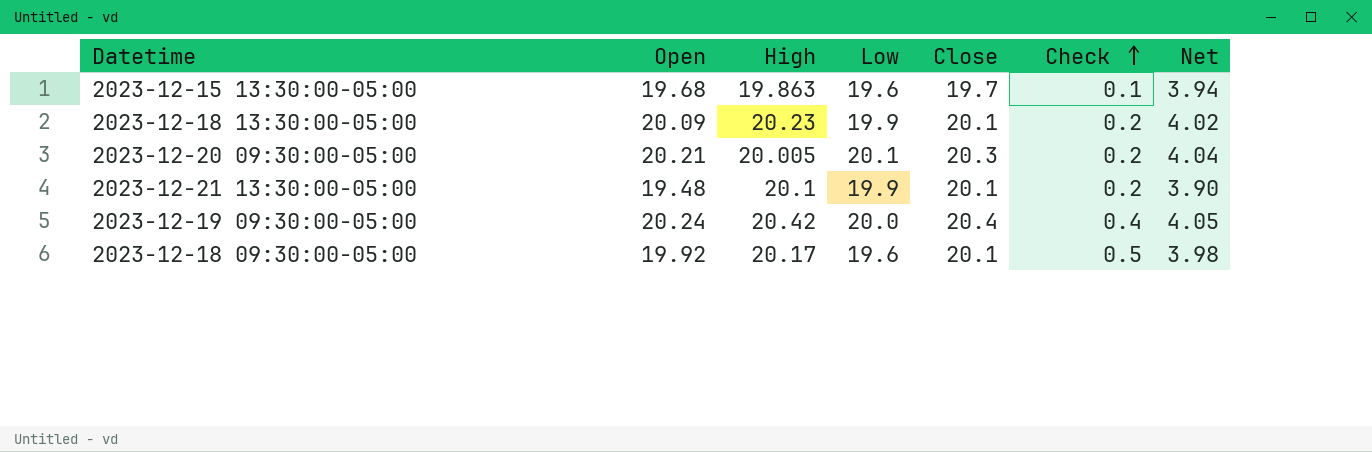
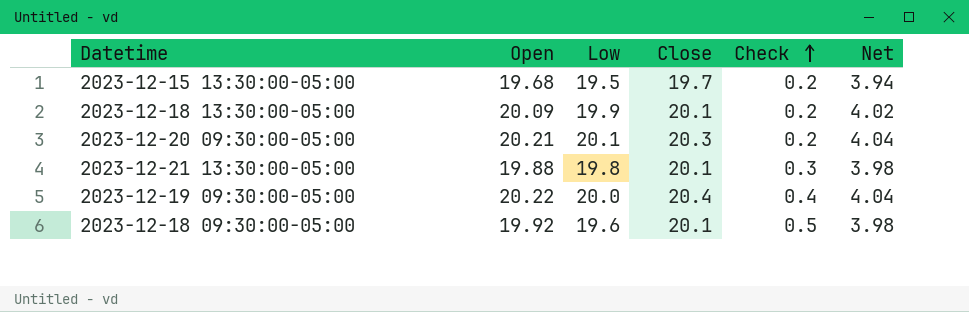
column High | position: 3 -> none
2023-12-15 13:30:00-05:00 | Low: 19.6 -> 19.5
2023-12-15 13:30:00-05:00 | Check: 0.1 -> 0.2
2023-12-21 13:30:00-05:00 | Open: 19.48 -> 19.88
2023-12-21 13:30:00-05:00 | Low: 19.9 -> 19.8
2023-12-21 13:30:00-05:00 | Check: 0.2 -> 0.3
2023-12-21 13:30:00-05:00 | Net: 3.90 -> 3.98
2023-12-19 09:30:00-05:00 | Open: 20.24 -> 20.22
2023-12-19 09:30:00-05:00 | Net: 4.05 -> 4.04

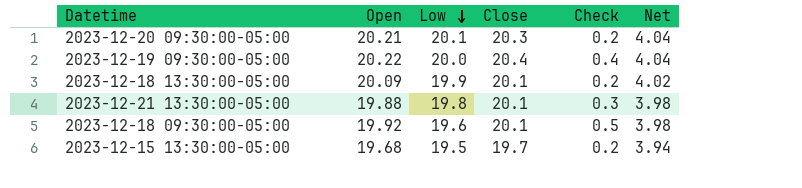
row order: Check ascending -> Low descending

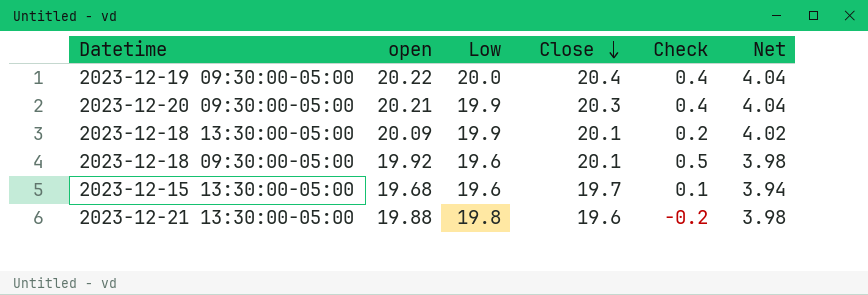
row order: Low descending -> Close descending
column name: Open -> open
2023-12-20 09:30:00-05:00 | Low: 20.1 -> 19.9
2023-12-20 09:30:00-05:00 | Check: 0.2 -> 0.4
2023-12-15 13:30:00-05:00 | Low: 19.5 -> 19.6
2023-12-15 13:30:00-05:00 | Check: 0.2 -> 0.1
2023-12-21 13:30:00-05:00 | Close: 20.1 -> 19.6
2023-12-21 13:30:00-05:00 | Check: 0.3 -> -0.2

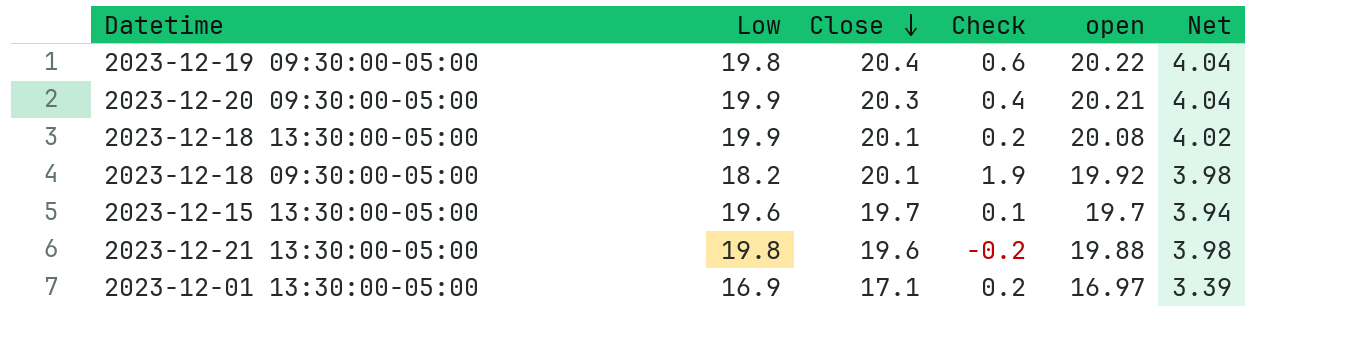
column open | position: 2 -> 5
2023-12-19 09:30:00-05:00 | Low: 20.0 -> 19.8
2023-12-19 09:30:00-05:00 | Check: 0.4 -> 0.6
2023-12-18 13:30:00-05:00 | open: 20.09 -> 20.08
2023-12-18 09:30:00-05:00 | Low: 19.6 -> 18.2
2023-12-18 09:30:00-05:00 | Check: 0.5 -> 1.9
2023-12-15 13:30:00-05:00 | open: 19.68 -> 19.7
row 2023-12-01 13:30:00-05:00: none -> 16.9 | 17.1 | 0.2 | 16.97 | 3.39

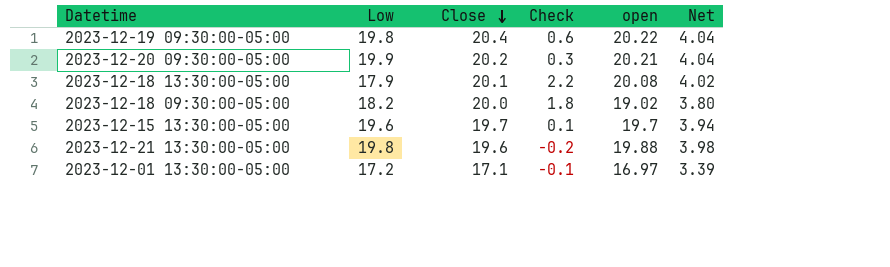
2023-12-20 09:30:00-05:00 | Close: 20.3 -> 20.2
2023-12-20 09:30:00-05:00 | Check: 0.4 -> 0.3
2023-12-18 13:30:00-05:00 | Low: 19.9 -> 17.9
2023-12-18 13:30:00-05:00 | Check: 0.2 -> 2.2
2023-12-18 09:30:00-05:00 | Close: 20.1 -> 20.0
2023-12-18 09:30:00-05:00 | Check: 1.9 -> 1.8
2023-12-18 09:30:00-05:00 | open: 19.92 -> 19.02
2023-12-18 09:30:00-05:00 | Net: 3.98 -> 3.80
2023-12-01 13:30:00-05:00 | Low: 16.9 -> 17.2
2023-12-01 13:30:00-05:00 | Check: 0.2 -> -0.1

